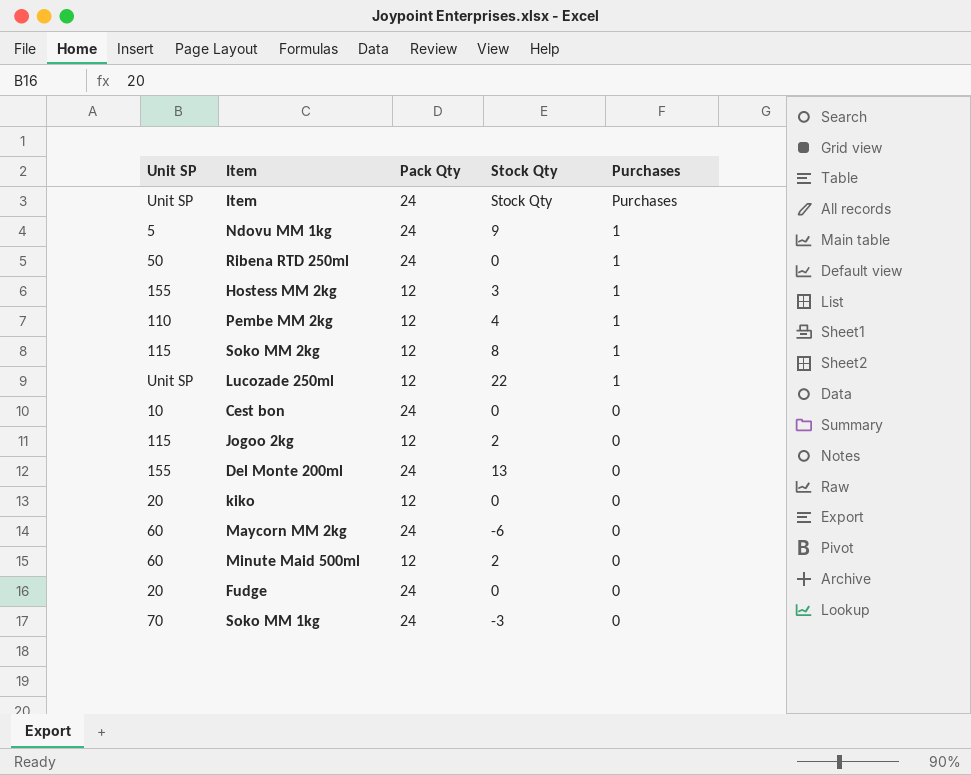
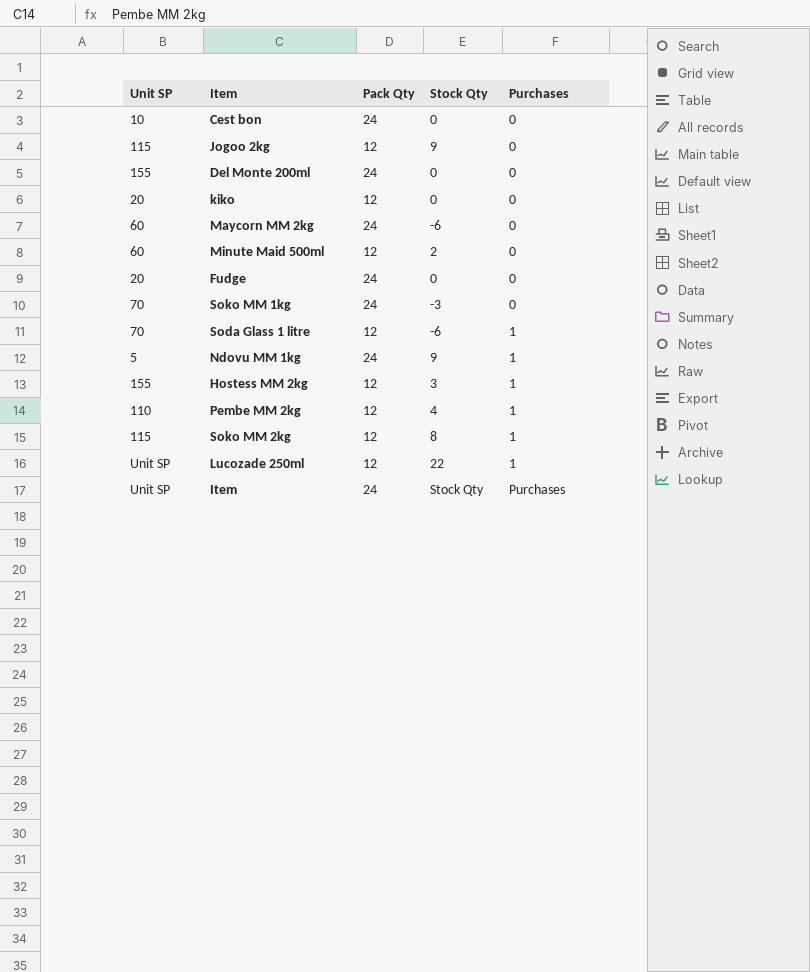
row order: Purchases descending -> Purchases ascending
row Ribena RTD 250ml: 50 | 24 | 0 | 1 -> none
Jogoo 2kg | Stock Qty: 2 -> 9
Del Monte 200ml | Stock Qty: 13 -> 0
row Soda Glass 1 litre: none -> 70 | 12 | -6 | 1

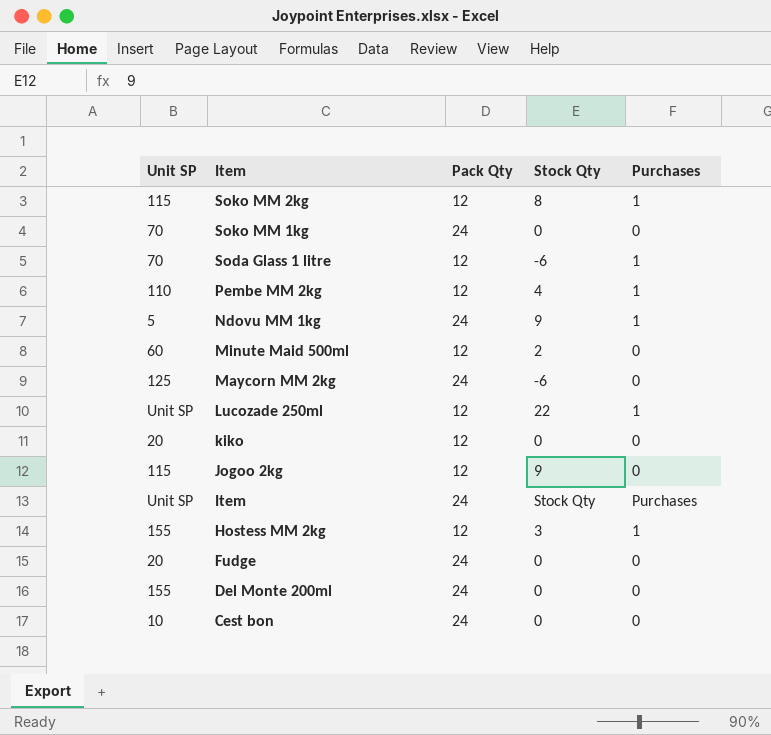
row order: Purchases ascending -> Item descending
Soko MM 1kg | Stock Qty: -3 -> 0
Maycorn MM 2kg | Unit SP: 60 -> 125

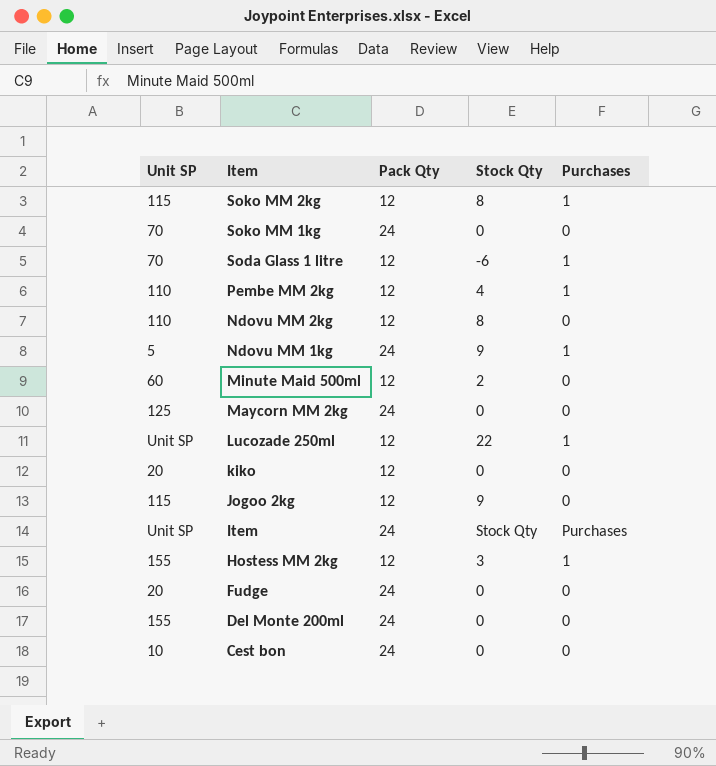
row Ndovu MM 2kg: none -> 110 | 12 | 8 | 0
Maycorn MM 2kg | Stock Qty: -6 -> 0

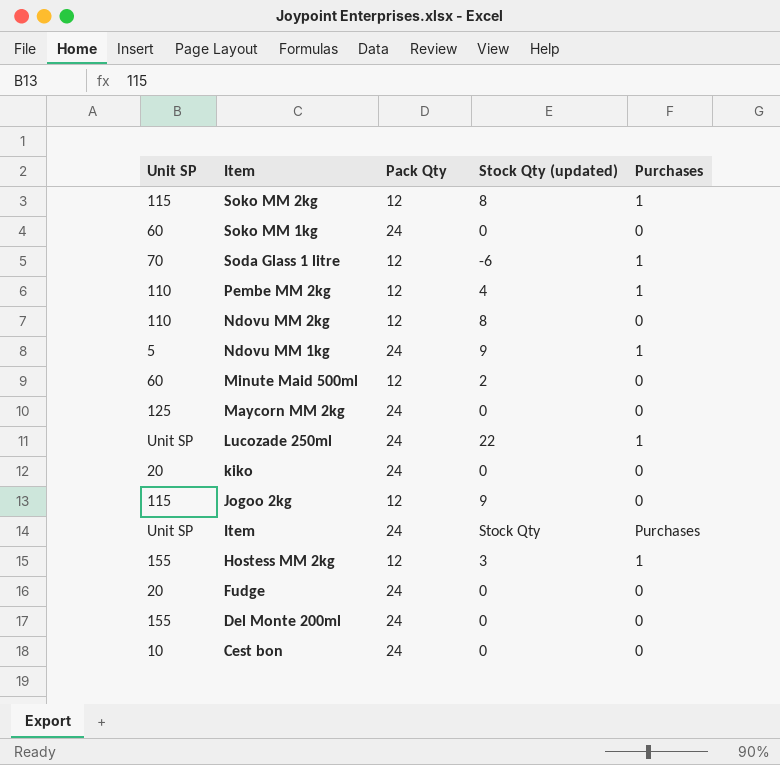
column name: Stock Qty -> Stock Qty (updated)
Soko MM 1kg | Unit SP: 70 -> 60
Lucozade 250ml | Pack Qty: 12 -> 24
kiko | Pack Qty: 12 -> 24

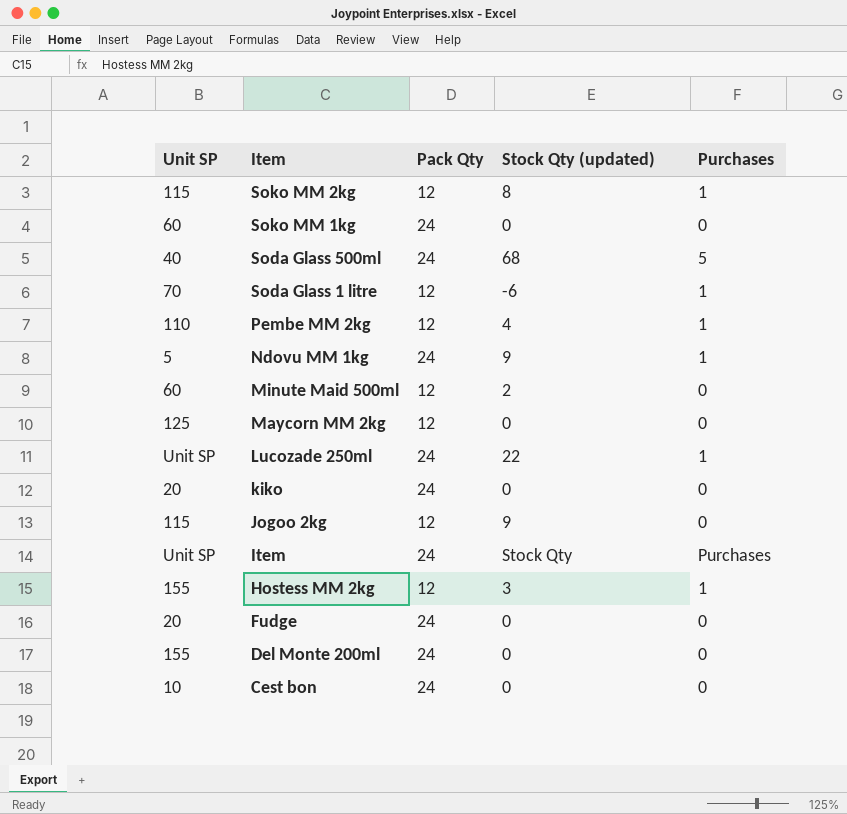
row Ndovu MM 2kg: 110 | 12 | 8 | 0 -> none
row Soda Glass 500ml: none -> 40 | 24 | 68 | 5
Maycorn MM 2kg | Pack Qty: 24 -> 12

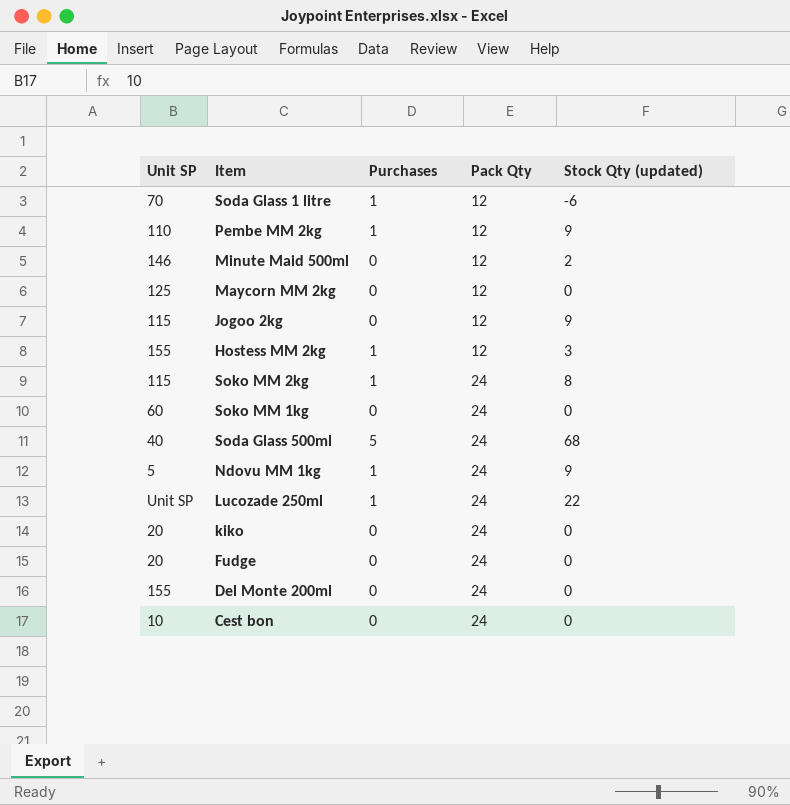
row order: Item descending -> Pack Qty ascending
column Purchases | position: 5 -> 3
row Item: Unit SP | 24 | Stock Qty | Purchases -> none
Pembe MM 2kg | Stock Qty (updated): 4 -> 9
Minute Maid 500ml | Unit SP: 60 -> 146
Soko MM 2kg | Pack Qty: 12 -> 24

